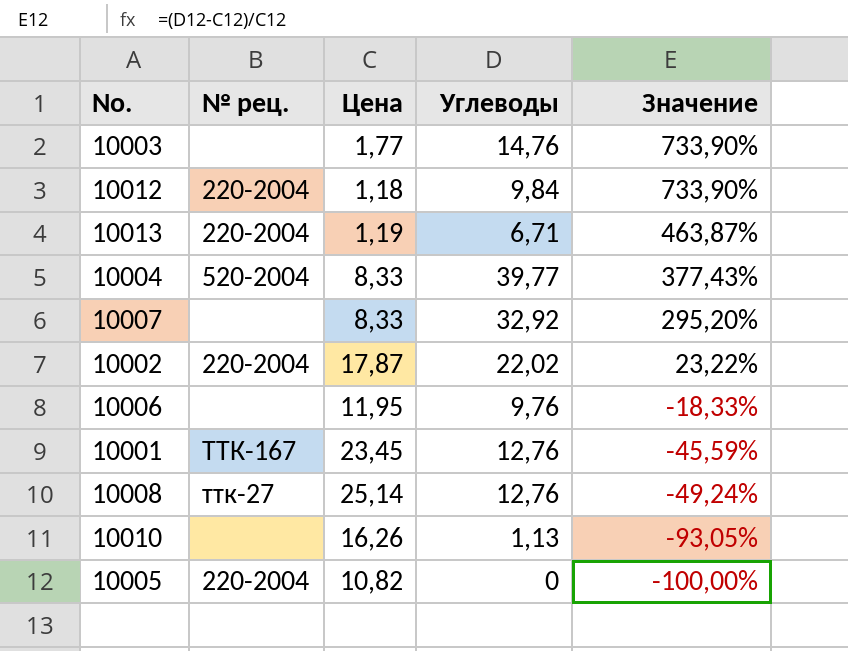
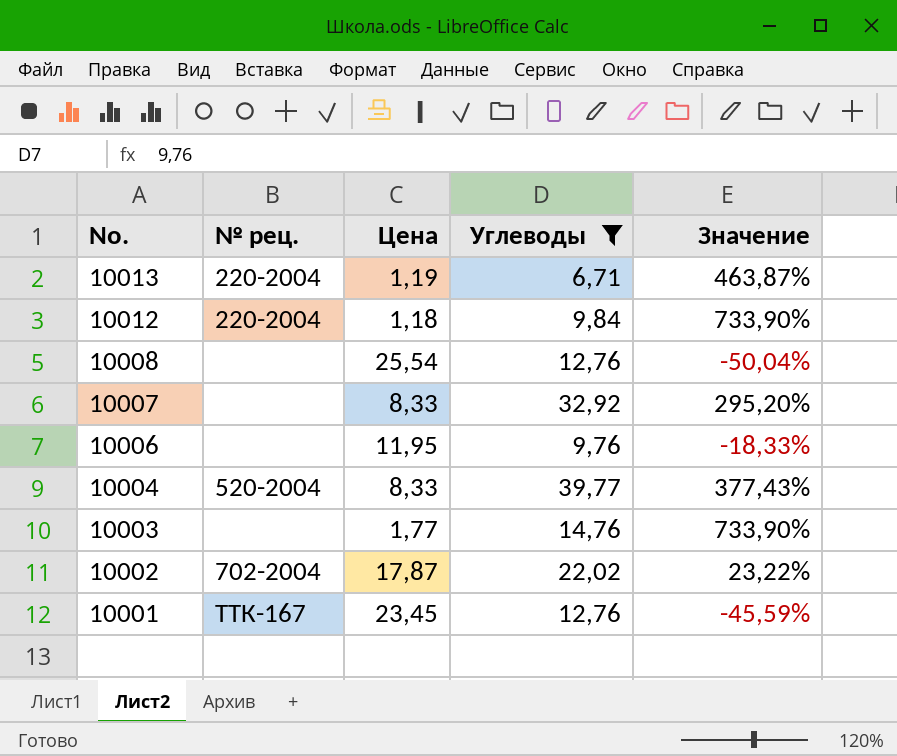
filter: none -> Углеводы >= 6,71
row order: Значение descending -> No. descending
10008 | № рец.: ттк-27 -> none
10008 | Цена: 25,14 -> 25,54
10008 | Значение: -49,24% -> -50,04%
10002 | № рец.: 220-2004 -> 702-2004

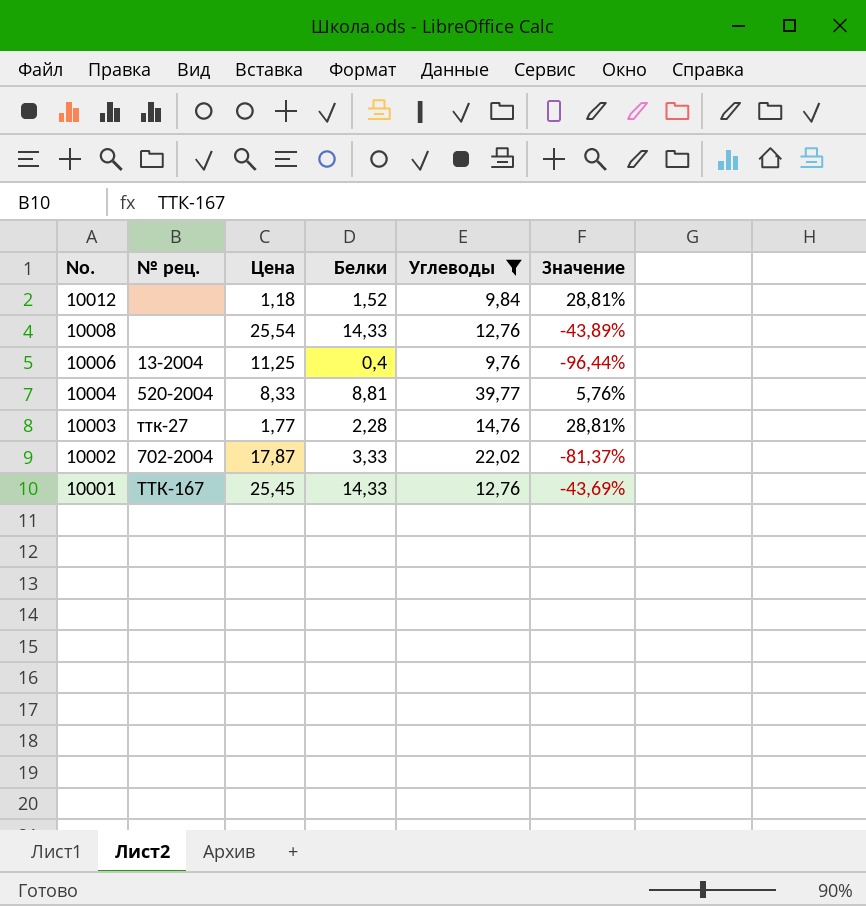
column Белки | position: none -> 4
column Значение | formula: ([Углеводы] - [Цена]) / [Цена] -> ([Белки] - [Цена]) / [Цена]
row 10013: 220-2004 | 1,19 | 6,71 | 463,87% -> none
row 10007: none | 8,33 | 32,92 | 295,20% -> none
10012 | № рец.: 220-2004 -> none
10006 | № рец.: none -> 13-2004
10006 | Цена: 11,95 -> 11,25
10003 | № рец.: none -> ттк-27
10001 | Цена: 23,45 -> 25,45

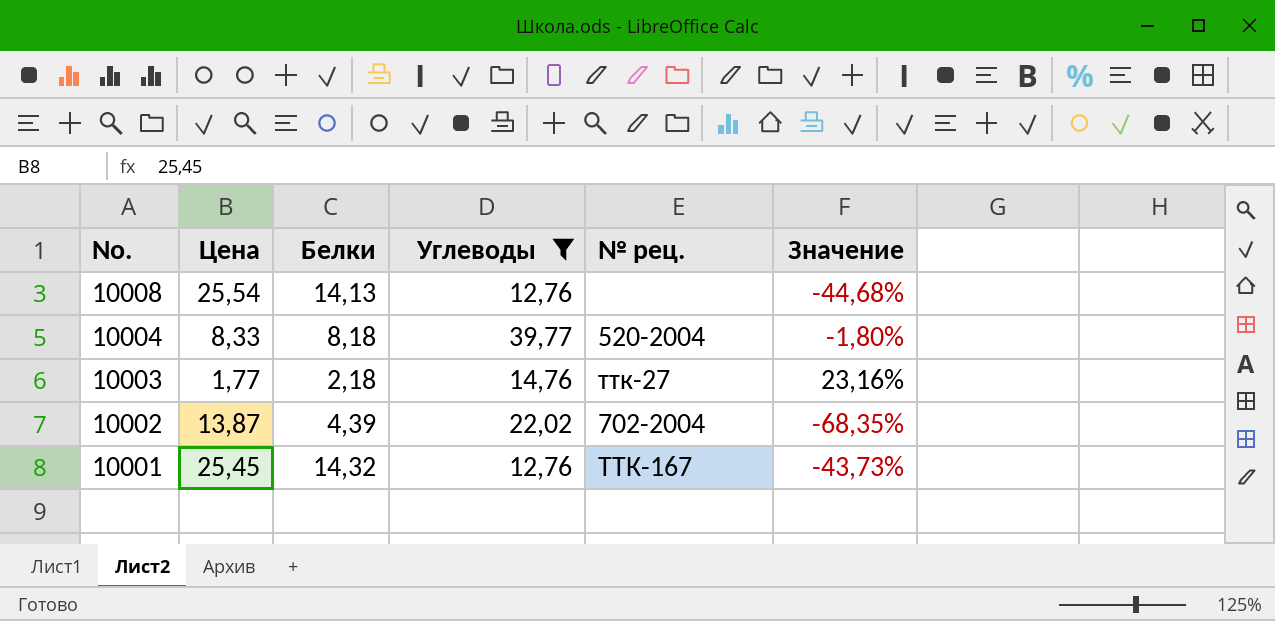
column № рец. | position: 2 -> 5
row 10012: none | 1,18 | 1,52 | 9,84 | 28,81% -> none
row 10006: 13-2004 | 11,25 | 0,4 | 9,76 | -96,44% -> none
10008 | Белки: 14,33 -> 14,13
10008 | Значение: -43,89% -> -44,68%
10004 | Белки: 8,81 -> 8,18
10004 | Значение: 5,76% -> -1,80%
10003 | Белки: 2,28 -> 2,18
10003 | Значение: 28,81% -> 23,16%
10002 | Цена: 17,87 -> 13,87
10002 | Белки: 3,33 -> 4,39
10002 | Значение: -81,37% -> -68,35%
10001 | Белки: 14,33 -> 14,32
10001 | Значение: -43,69% -> -43,73%

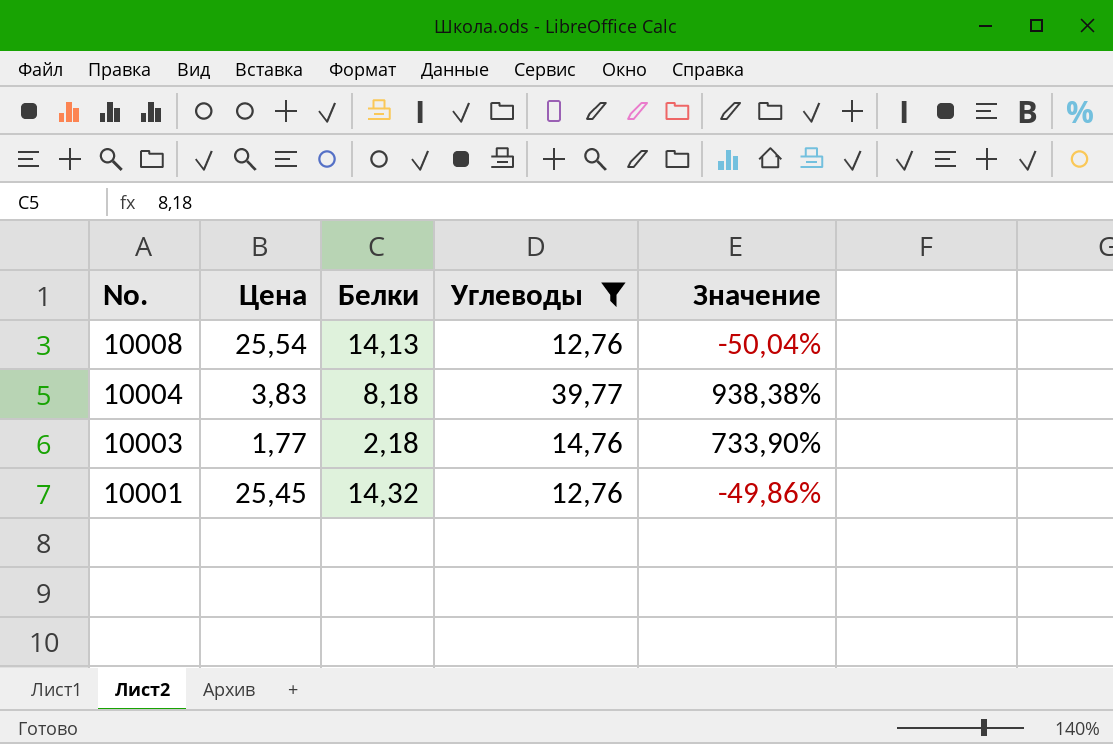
column № рец. | position: 5 -> none
column Значение | formula: ([Белки] - [Цена]) / [Цена] -> ([Углеводы] - [Цена]) / [Цена]
row 10002: 13,87 | 4,39 | 22,02 | 702-2004 | -68,35% -> none
10004 | Цена: 8,33 -> 3,83

